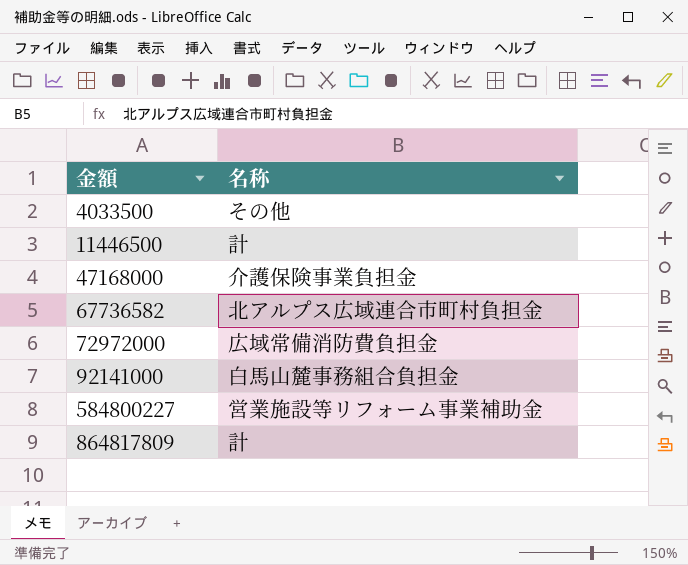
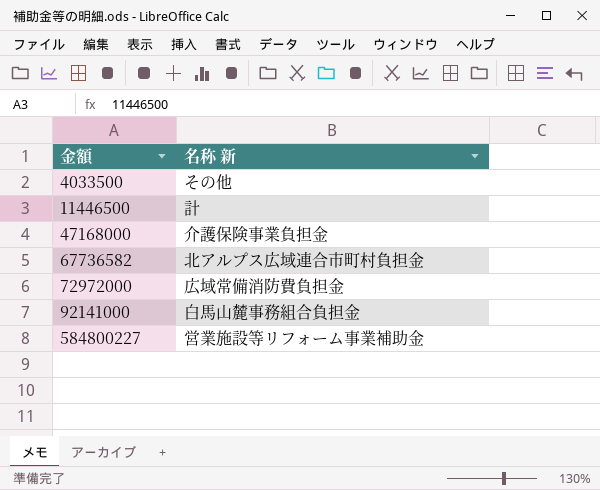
column name: 名称 -> 名称 新
row 864817809: 計 -> none

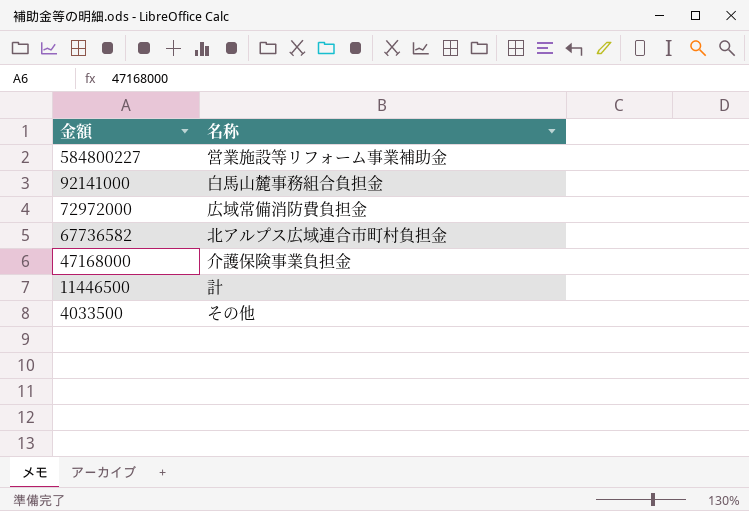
row order: 金額 ascending -> 金額 descending
column name: 名称 新 -> 名称

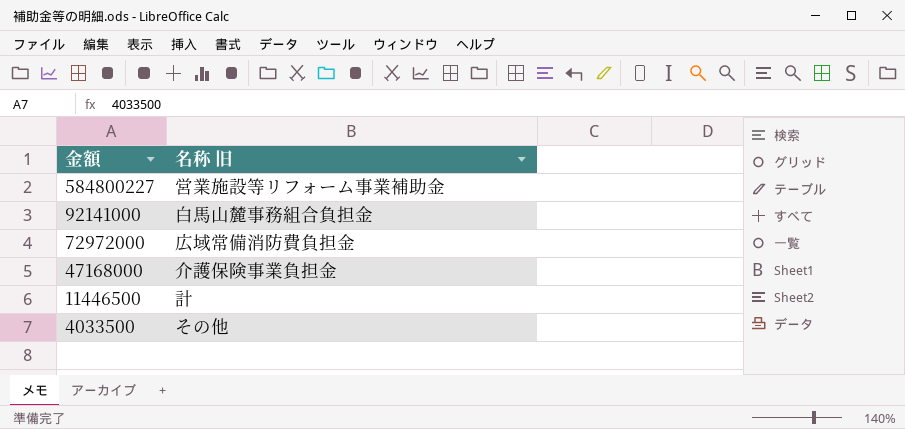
column name: 名称 -> 名称 旧
row 67736582: 北アルプス広域連合市町村負担金 -> none

